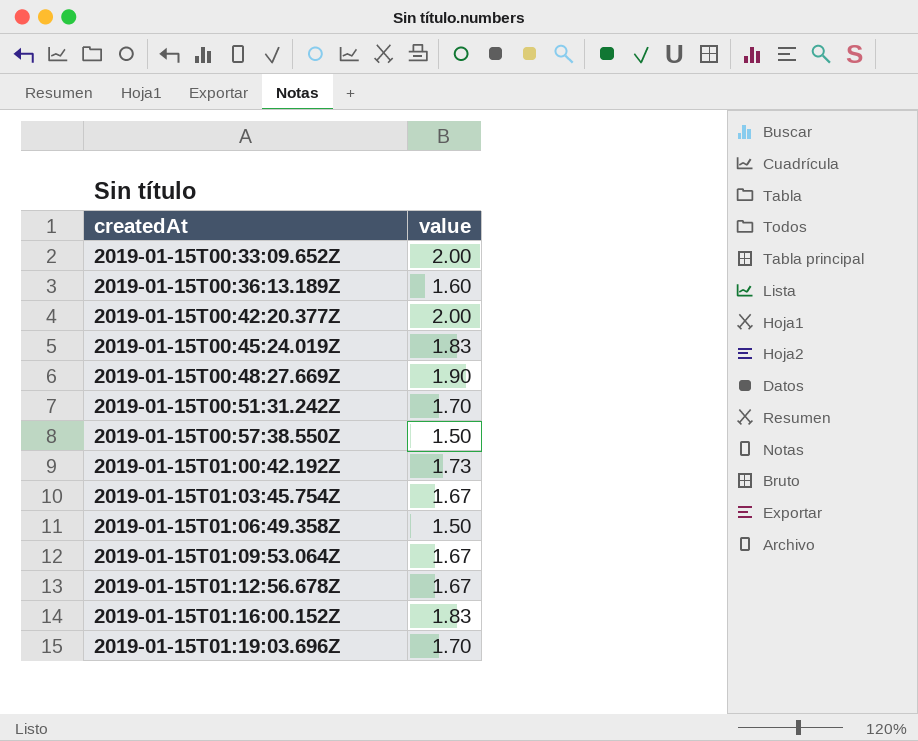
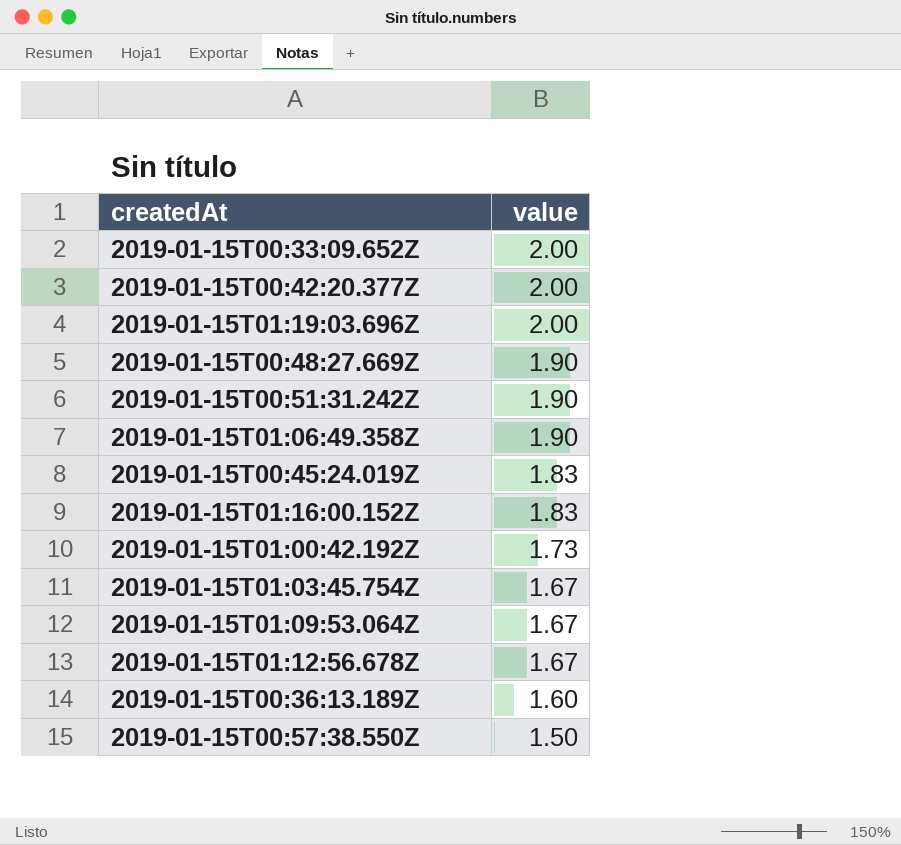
row order: createdAt ascending -> value descending
2019-01-15T01:19:03.696Z | value: 1.70 -> 2.00
2019-01-15T00:51:31.242Z | value: 1.70 -> 1.90
2019-01-15T01:06:49.358Z | value: 1.50 -> 1.90

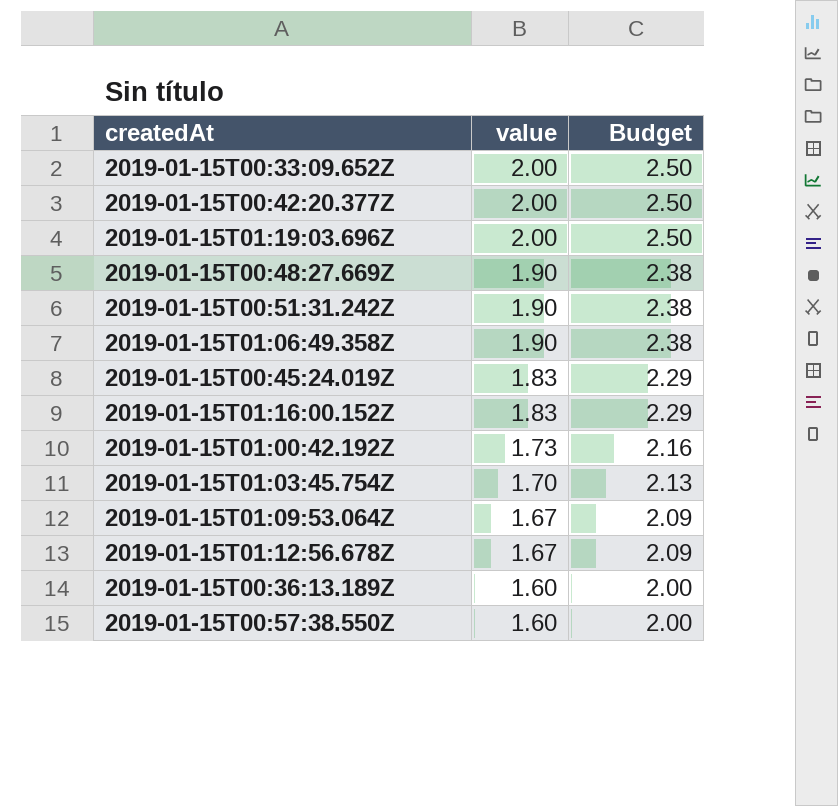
column Budget | formula: none -> [value] * 1.25
2019-01-15T01:03:45.754Z | value: 1.67 -> 1.70
2019-01-15T00:57:38.550Z | value: 1.50 -> 1.60

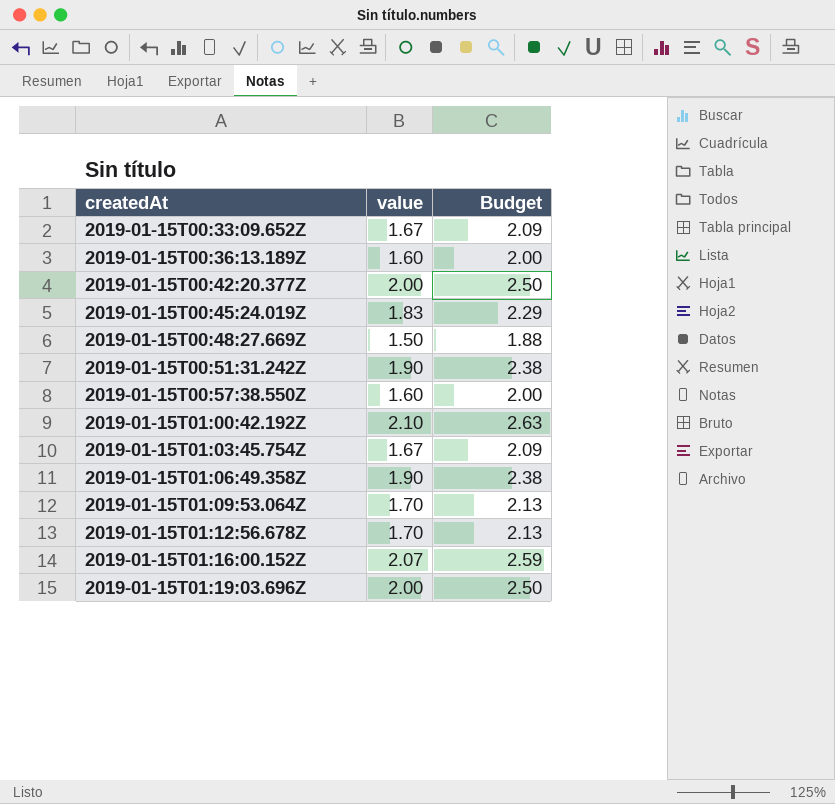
row order: value descending -> createdAt ascending
2019-01-15T00:33:09.652Z | value: 2.00 -> 1.67
2019-01-15T00:33:09.652Z | Budget: 2.50 -> 2.09
2019-01-15T00:48:27.669Z | value: 1.90 -> 1.50
2019-01-15T00:48:27.669Z | Budget: 2.38 -> 1.88
2019-01-15T01:00:42.192Z | value: 1.73 -> 2.10
2019-01-15T01:00:42.192Z | Budget: 2.16 -> 2.63
2019-01-15T01:03:45.754Z | value: 1.70 -> 1.67
2019-01-15T01:03:45.754Z | Budget: 2.13 -> 2.09
2019-01-15T01:09:53.064Z | value: 1.67 -> 1.70
2019-01-15T01:09:53.064Z | Budget: 2.09 -> 2.13
2019-01-15T01:12:56.678Z | value: 1.67 -> 1.70
2019-01-15T01:12:56.678Z | Budget: 2.09 -> 2.13
2019-01-15T01:16:00.152Z | value: 1.83 -> 2.07
2019-01-15T01:16:00.152Z | Budget: 2.29 -> 2.59

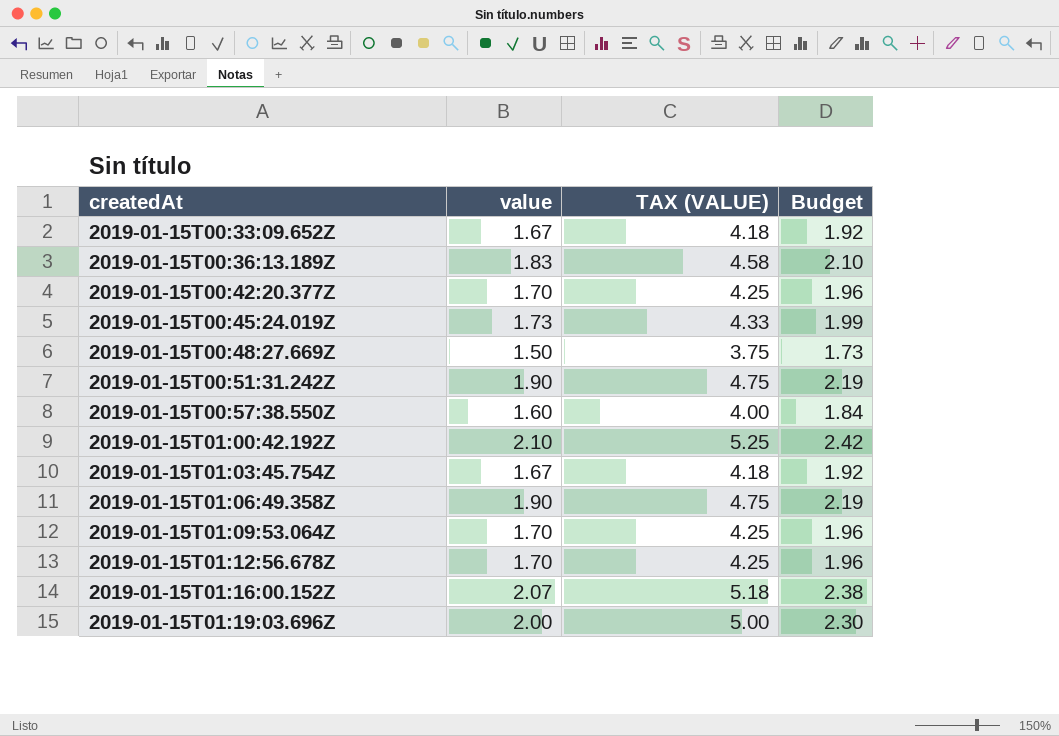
column TAX (VALUE) | formula: none -> [value] * 2.5
column Budget | formula: [value] * 1.25 -> [value] * 1.15
2019-01-15T00:36:13.189Z | value: 1.60 -> 1.83
2019-01-15T00:42:20.377Z | value: 2.00 -> 1.70
2019-01-15T00:45:24.019Z | value: 1.83 -> 1.73

